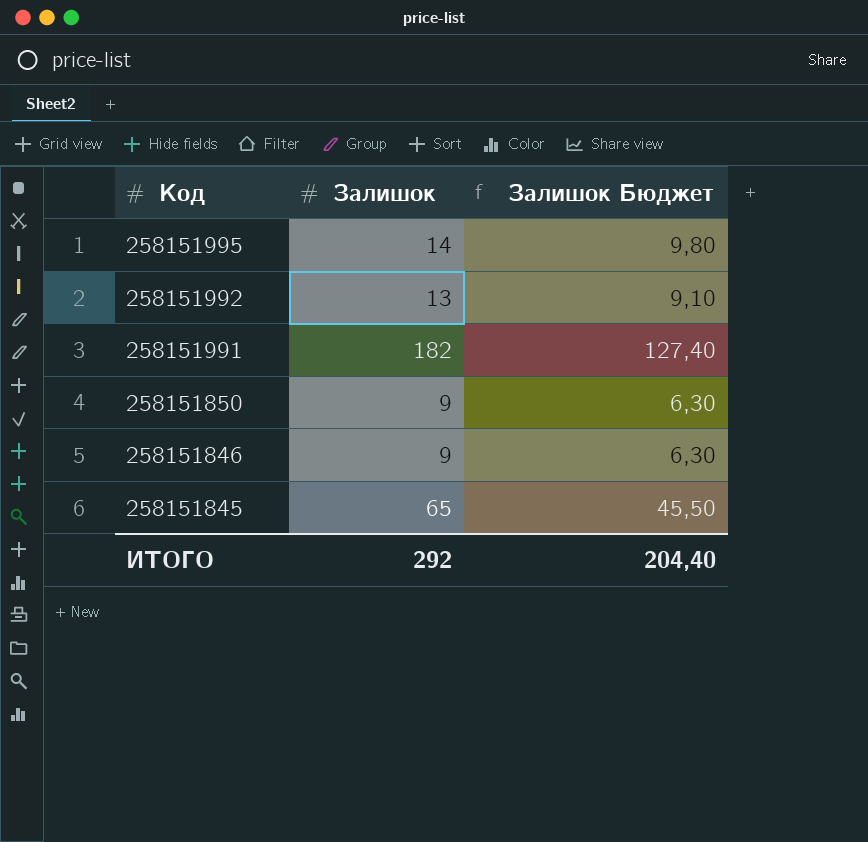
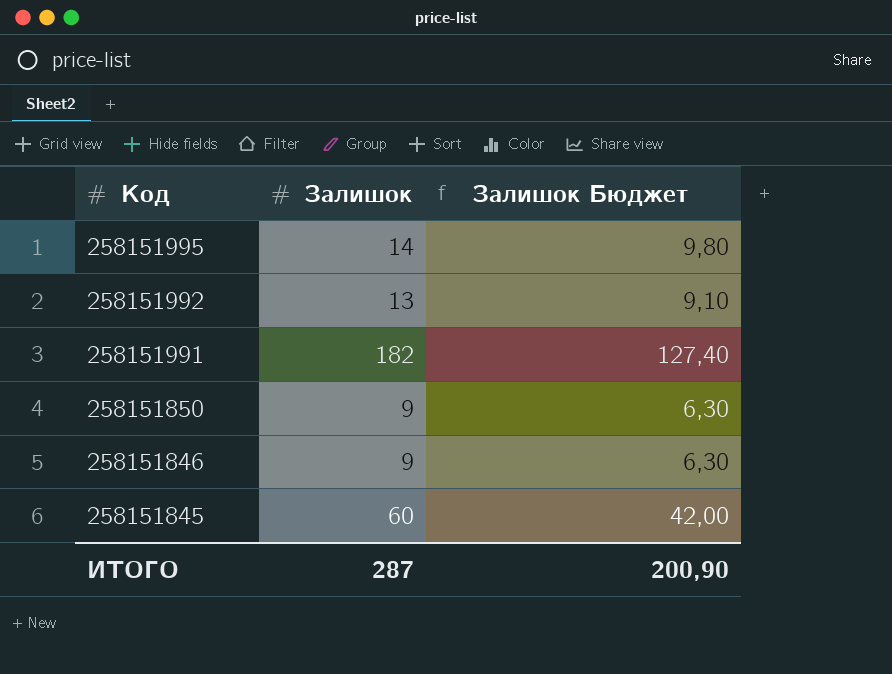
258151845 | Залишок: 65 -> 60
258151845 | Залишок Бюджет: 45,50 -> 42,00
ИТОГО | Залишок: 292 -> 287
ИТОГО | Залишок Бюджет: 204,40 -> 200,90

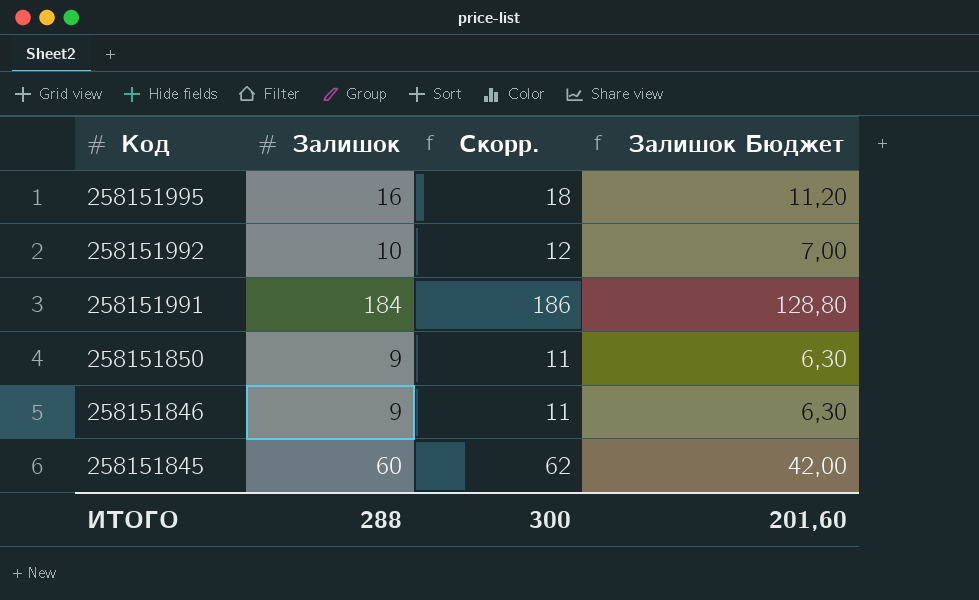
column Скорр. | formula: none -> [Залишок] + 2
258151995 | Залишок: 14 -> 16
258151995 | Залишок Бюджет: 9,80 -> 11,20
258151992 | Залишок: 13 -> 10
258151992 | Залишок Бюджет: 9,10 -> 7,00
258151991 | Залишок: 182 -> 184
258151991 | Залишок Бюджет: 127,40 -> 128,80
ИТОГО | Залишок: 287 -> 288
ИТОГО | Залишок Бюджет: 200,90 -> 201,60

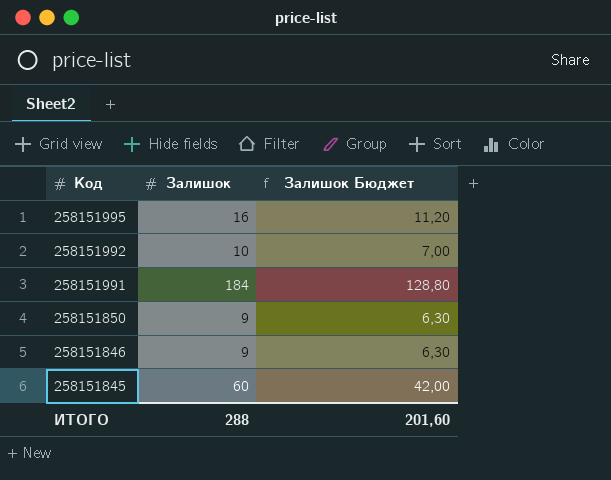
column Скорр. | formula: [Залишок] + 2 -> none

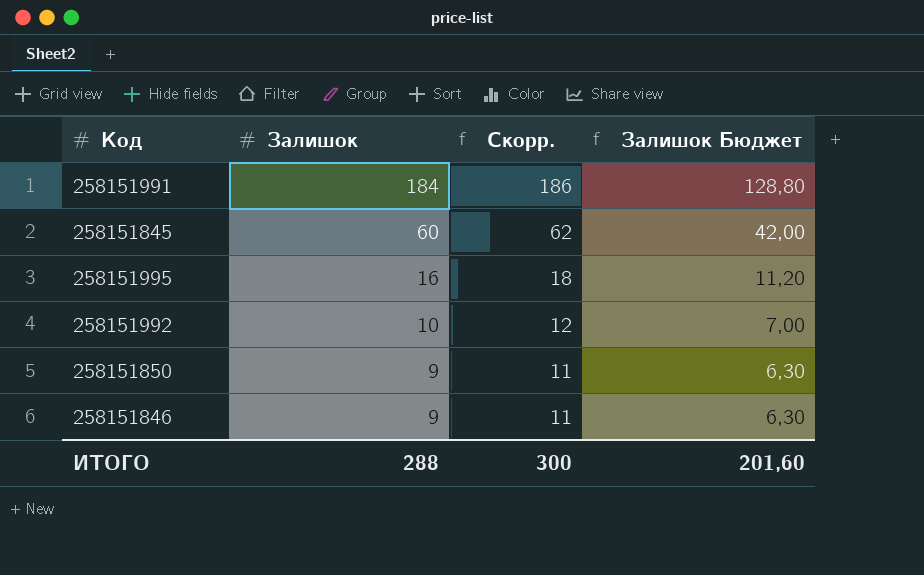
row order: Код descending -> Залишок descending
column Скорр. | formula: none -> [Залишок] + 2

